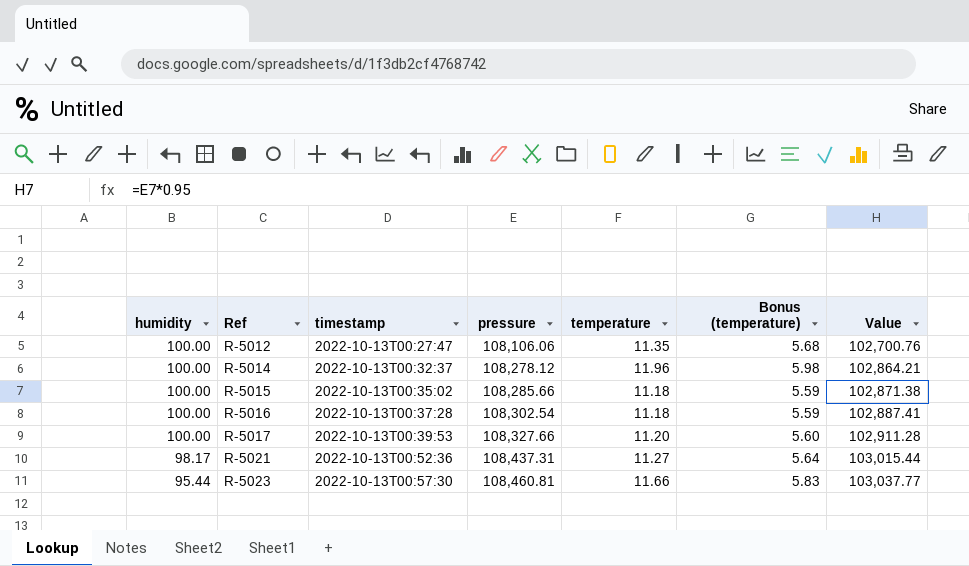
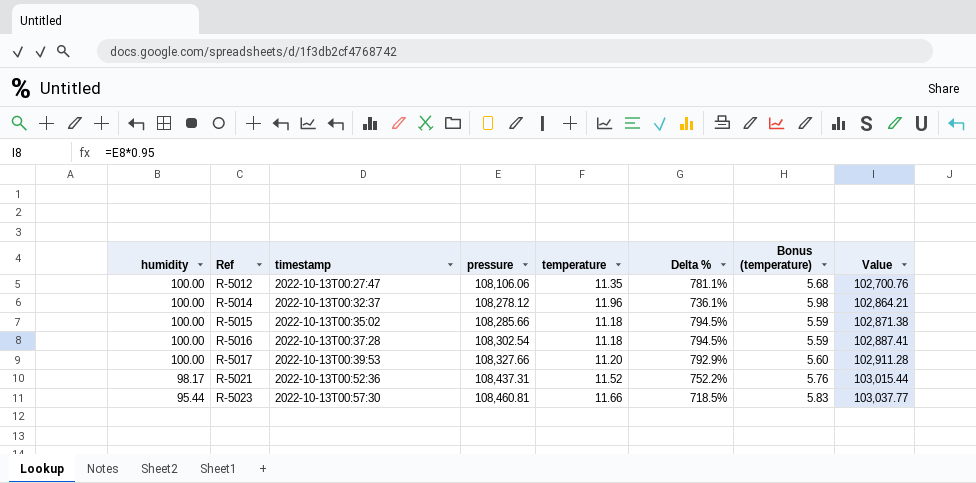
column Delta % | formula: none -> ([humidity] - [temperature]) / [temperature]
R-5021 | temperature: 11.27 -> 11.52
R-5021 | Bonus (temperature): 5.64 -> 5.76

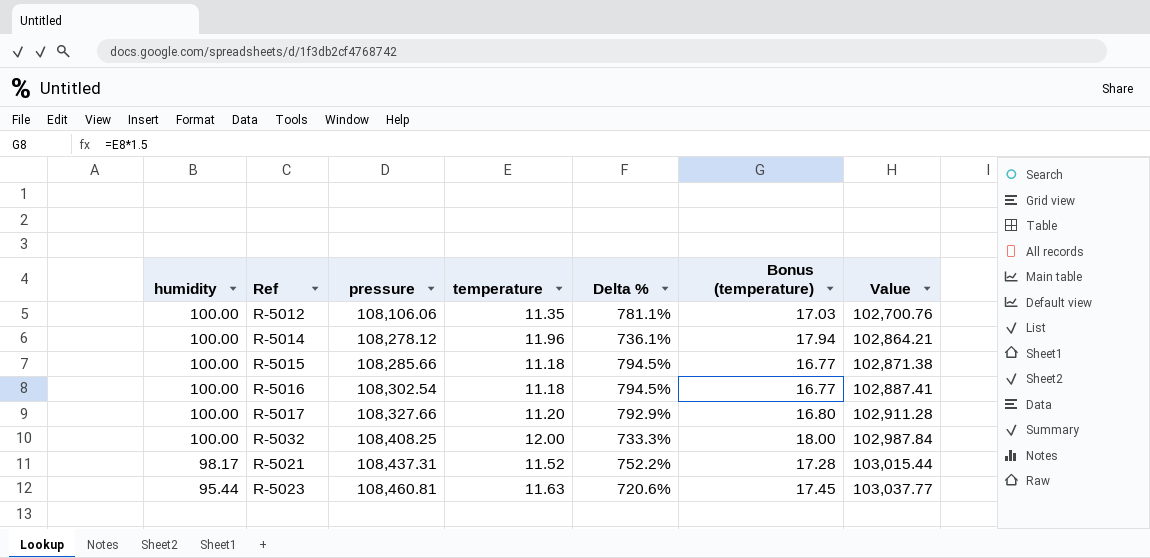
column timestamp | position: 3 -> none
column Bonus (temperature) | formula: [temperature] * 0.5 -> [temperature] * 1.5
row R-5032: none -> 100.00 | 108,408.25 | 12.00 | 733.3% | 18.00 | 102,987.84
R-5023 | temperature: 11.66 -> 11.63
R-5023 | Delta %: 718.5% -> 720.6%

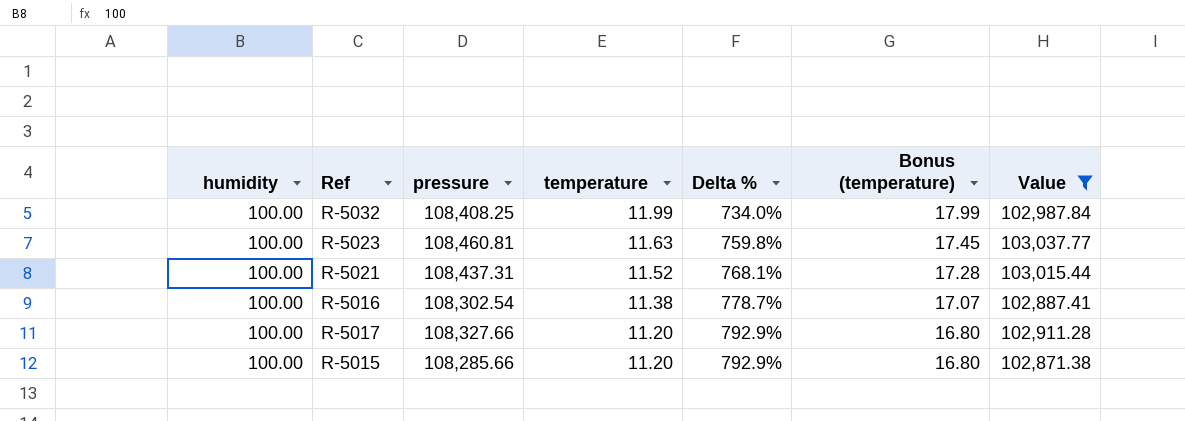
filter: none -> Value >= 102,871.38
row order: humidity descending -> temperature descending
R-5032 | temperature: 12.00 -> 11.99
R-5032 | Delta %: 733.3% -> 734.0%
R-5032 | Bonus (temperature): 18.00 -> 17.99
R-5023 | humidity: 95.44 -> 100.00
R-5023 | Delta %: 720.6% -> 759.8%
R-5021 | humidity: 98.17 -> 100.00
R-5021 | Delta %: 752.2% -> 768.1%
R-5016 | temperature: 11.18 -> 11.38
R-5016 | Delta %: 794.5% -> 778.7%
R-5016 | Bonus (temperature): 16.77 -> 17.07
R-5015 | temperature: 11.18 -> 11.20
R-5015 | Delta %: 794.5% -> 792.9%
R-5015 | Bonus (temperature): 16.77 -> 16.80

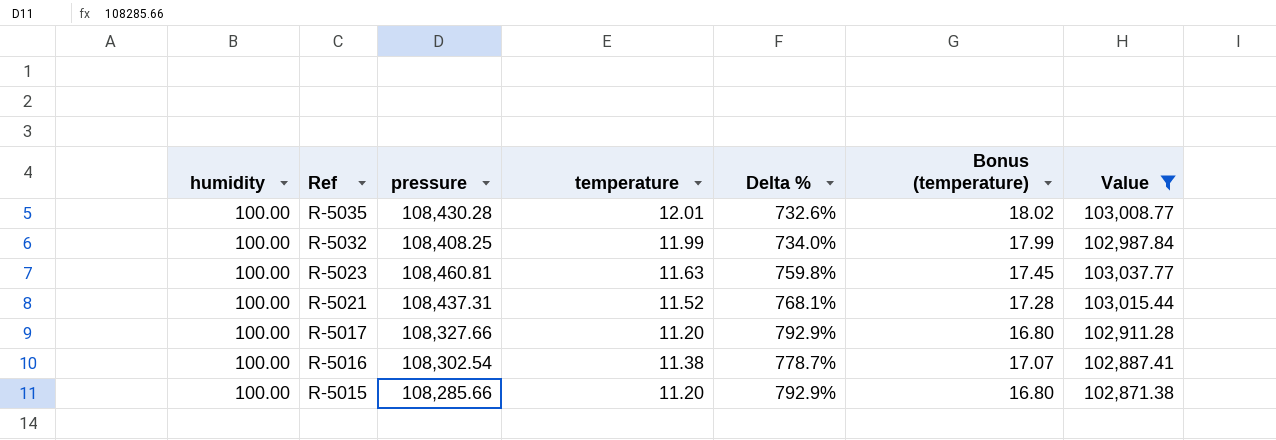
row order: temperature descending -> Ref descending
row R-5035: none -> 100.00 | 108,430.28 | 12.01 | 732.6% | 18.02 | 103,008.77

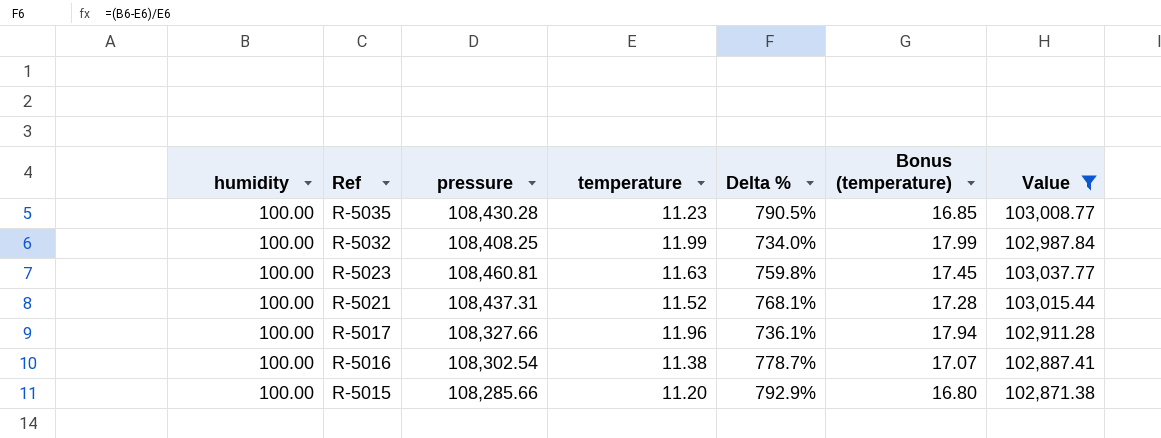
R-5035 | temperature: 12.01 -> 11.23
R-5035 | Delta %: 732.6% -> 790.5%
R-5035 | Bonus (temperature): 18.02 -> 16.85
R-5017 | temperature: 11.20 -> 11.96
R-5017 | Delta %: 792.9% -> 736.1%
R-5017 | Bonus (temperature): 16.80 -> 17.94

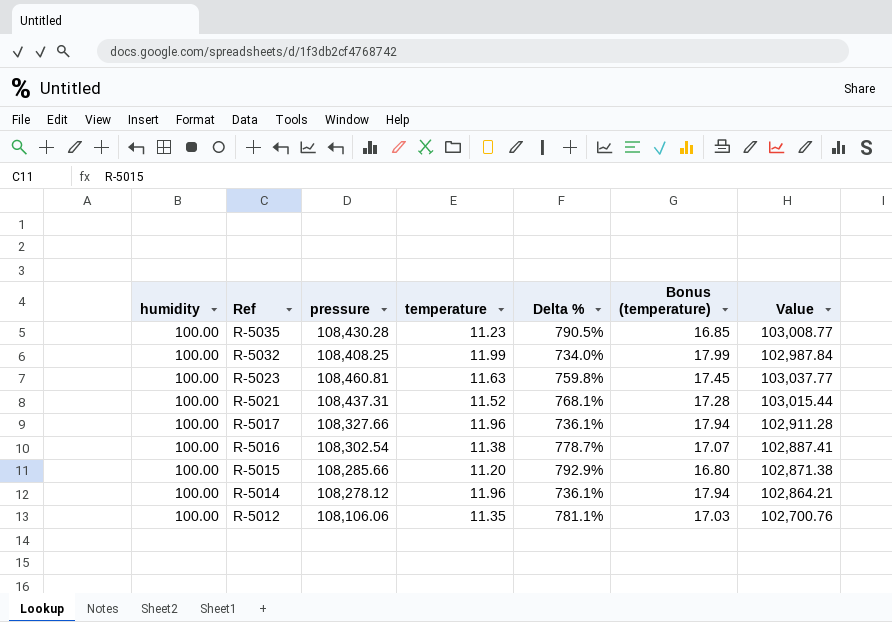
filter: Value >= 102,871.38 -> none

